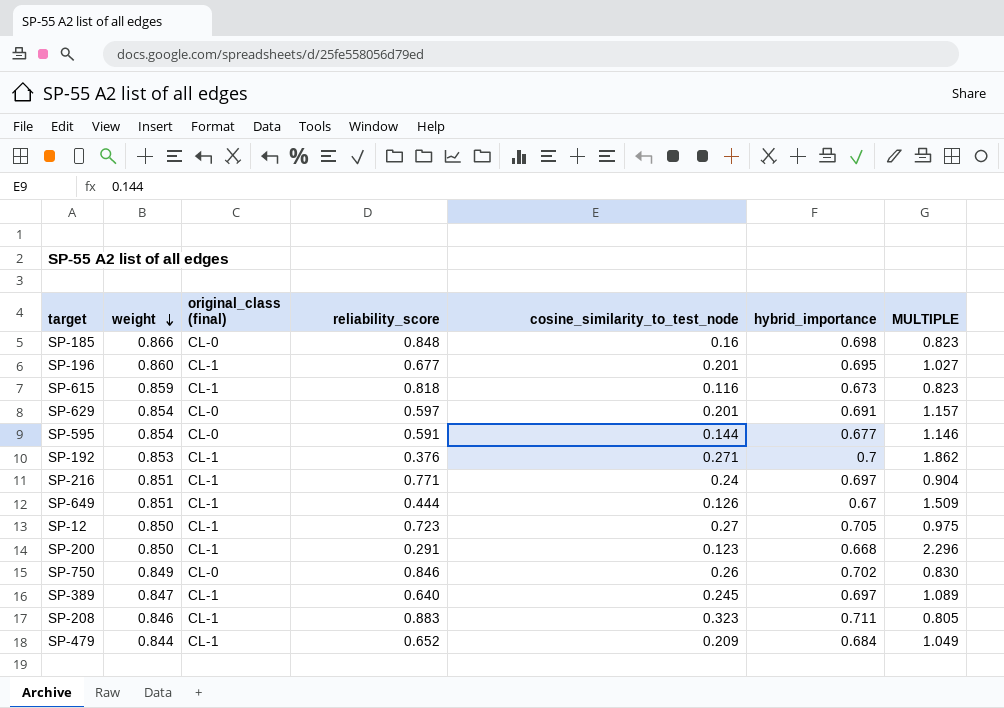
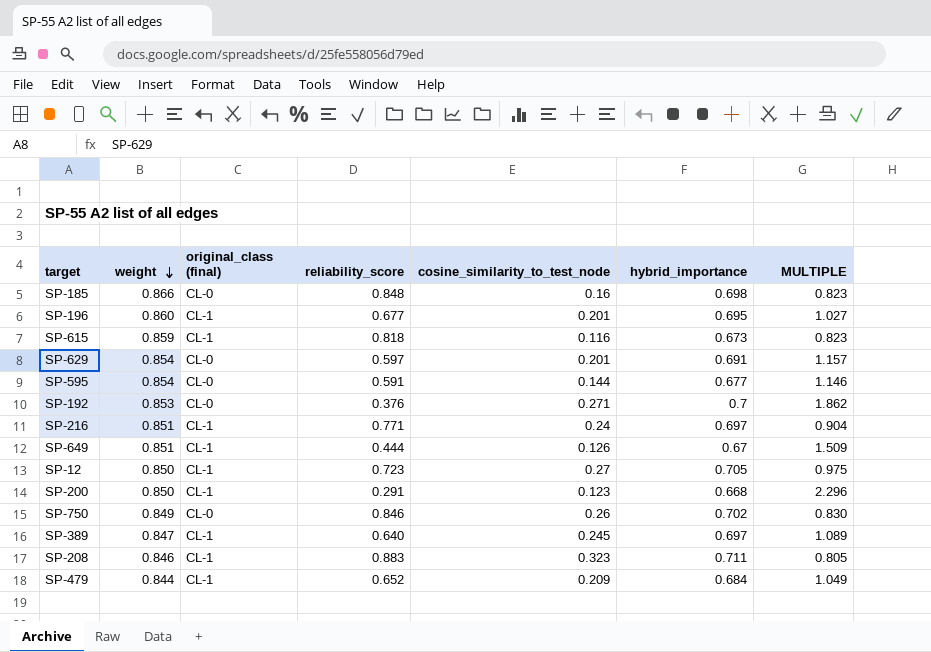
SP-192 | original_class (final): CL-1 -> CL-0

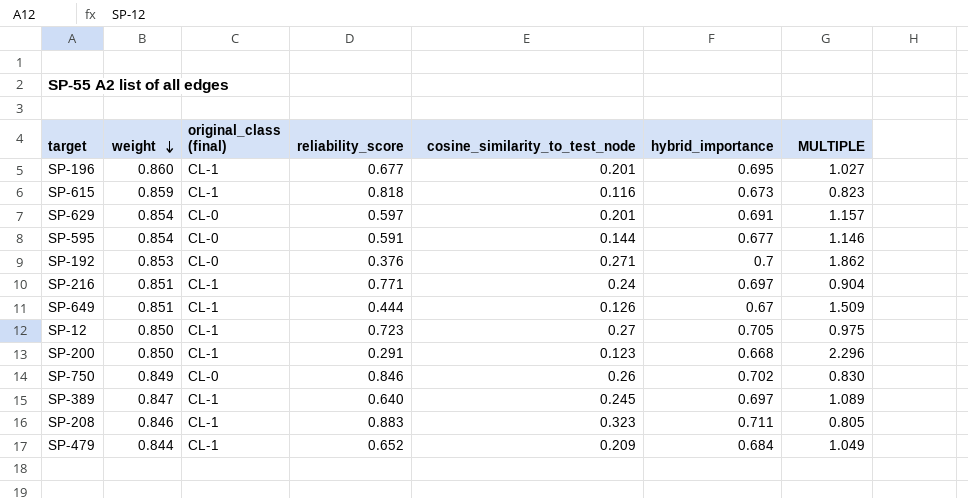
row SP-185: 0.866 | CL-0 | 0.848 | 0.16 | 0.698 | 0.823 -> none

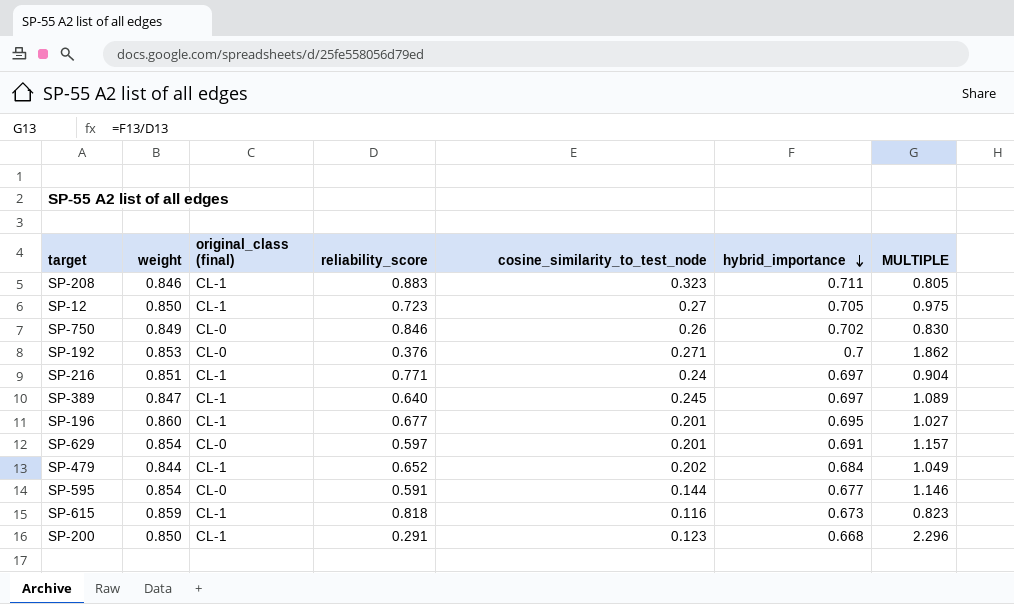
row order: weight descending -> hybrid_importance descending
row SP-649: 0.851 | CL-1 | 0.444 | 0.126 | 0.67 | 1.509 -> none
SP-479 | cosine_similarity_to_test_node: 0.209 -> 0.202

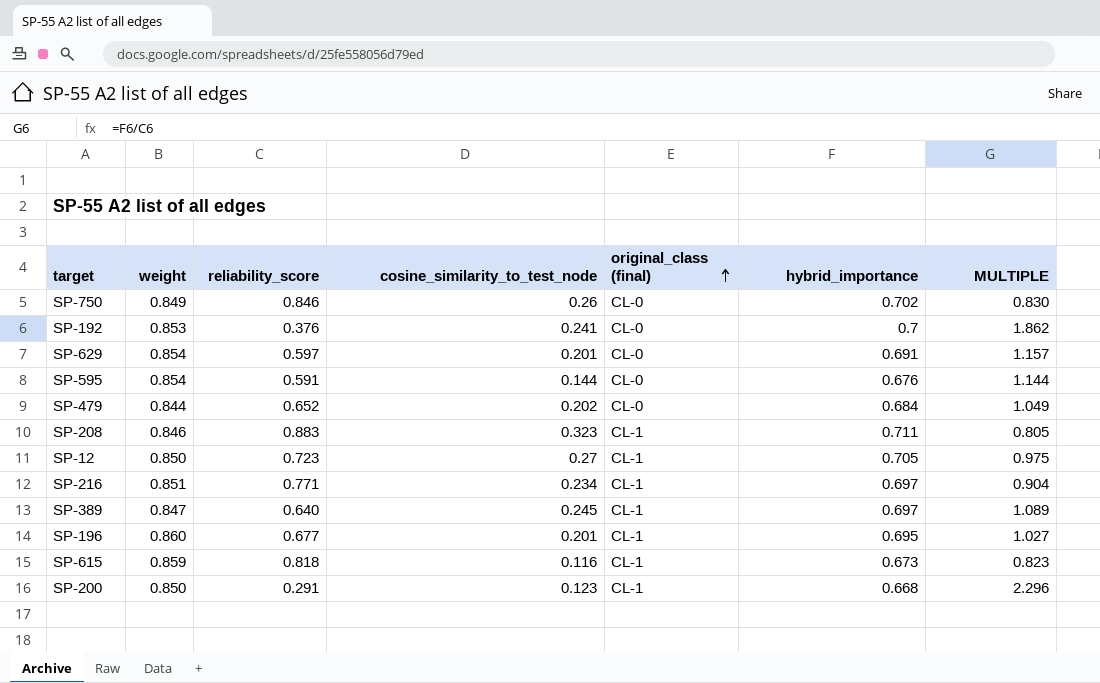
row order: hybrid_importance descending -> original_class (final) ascending
column original_class (final) | position: 3 -> 5
SP-192 | cosine_similarity_to_test_node: 0.271 -> 0.241
SP-595 | hybrid_importance: 0.677 -> 0.676
SP-595 | MULTIPLE: 1.146 -> 1.144
SP-479 | original_class (final): CL-1 -> CL-0
SP-216 | cosine_similarity_to_test_node: 0.24 -> 0.234

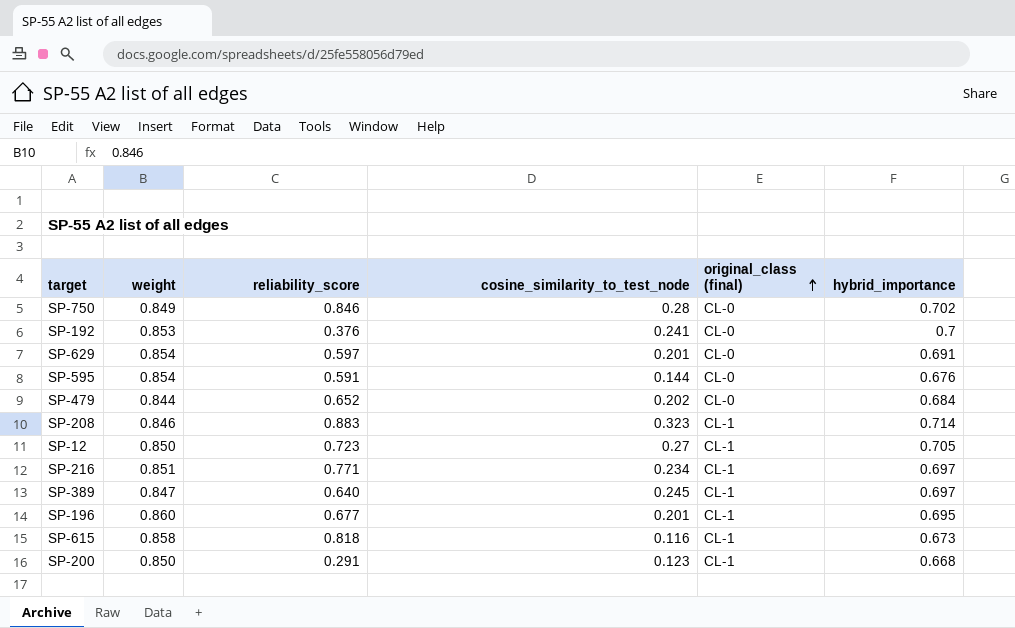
column MULTIPLE | formula: [hybrid_importance] / [reliability_score] -> none
SP-750 | cosine_similarity_to_test_node: 0.26 -> 0.28
SP-208 | hybrid_importance: 0.711 -> 0.714
SP-615 | weight: 0.859 -> 0.858

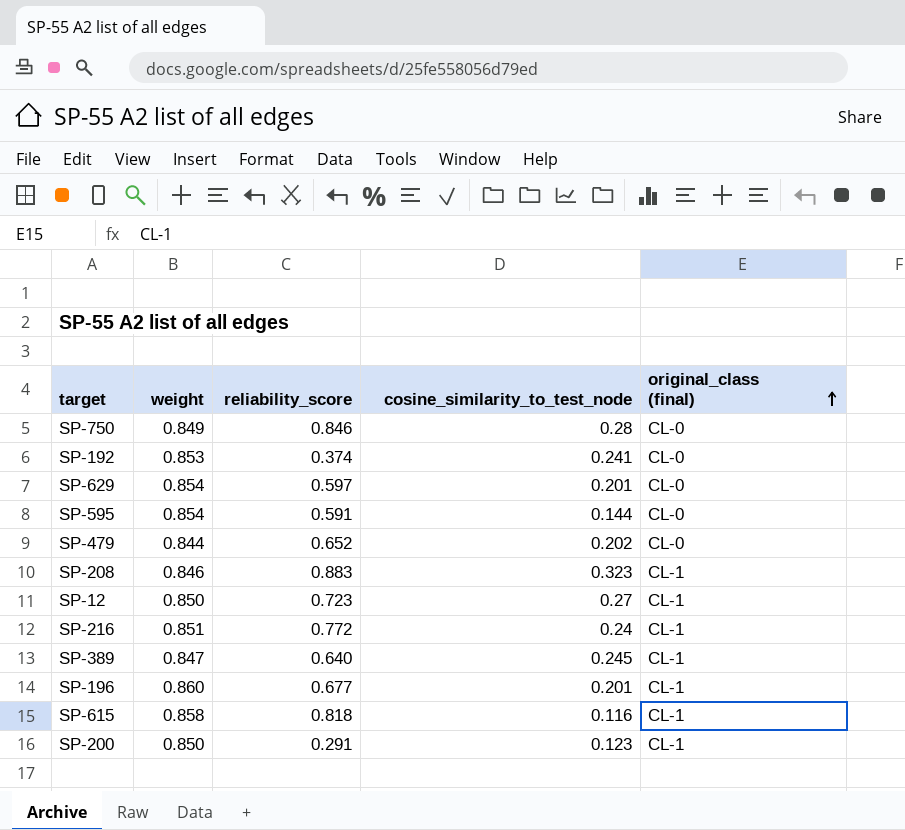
column hybrid_importance | position: 6 -> none
SP-192 | reliability_score: 0.376 -> 0.374
SP-216 | reliability_score: 0.771 -> 0.772
SP-216 | cosine_similarity_to_test_node: 0.234 -> 0.24

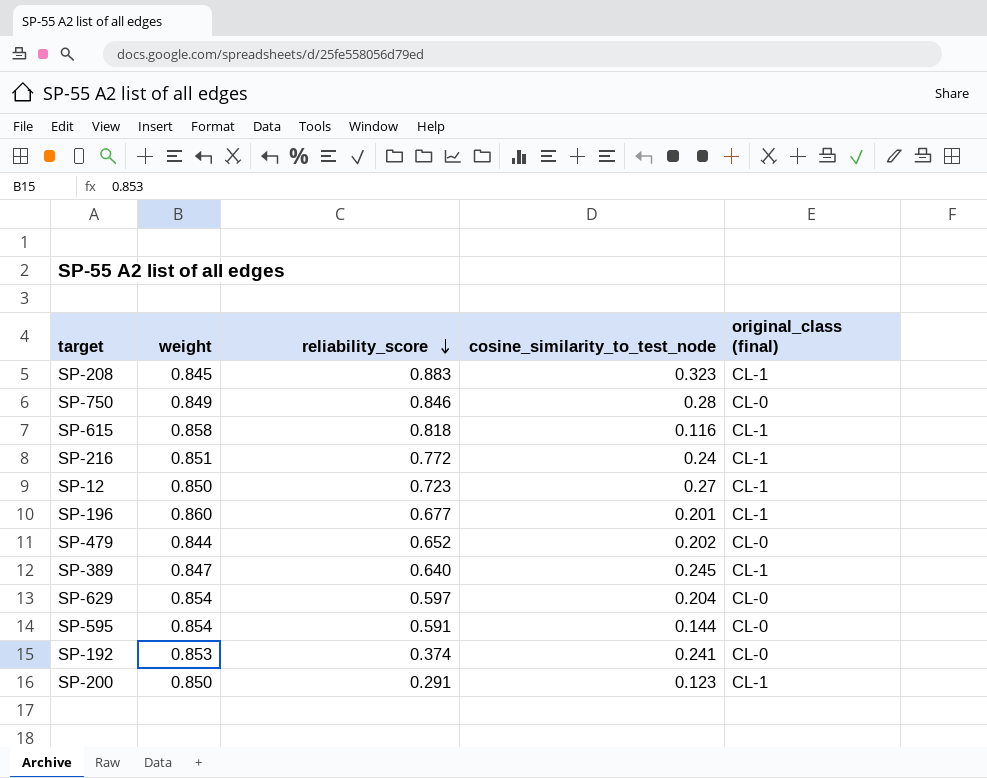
row order: original_class (final) ascending -> reliability_score descending
SP-208 | weight: 0.846 -> 0.845
SP-629 | cosine_similarity_to_test_node: 0.201 -> 0.204

